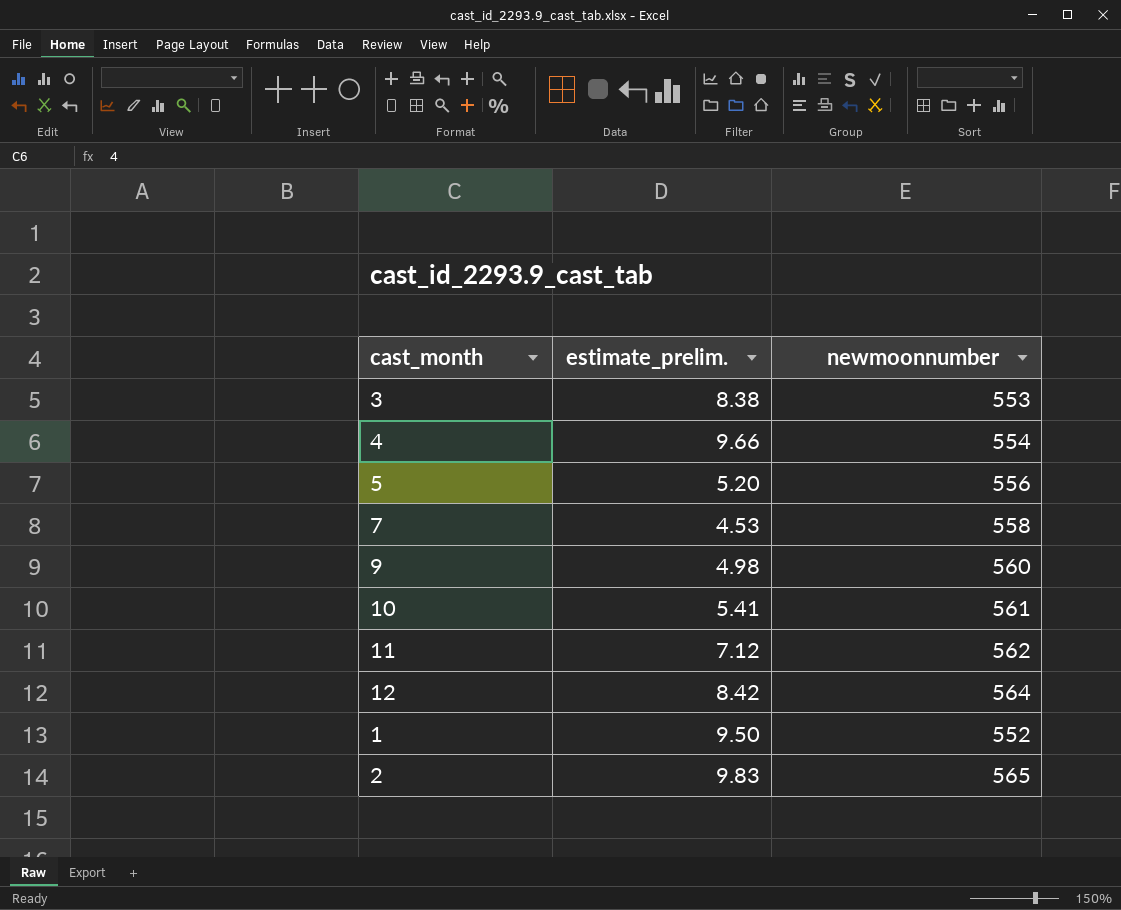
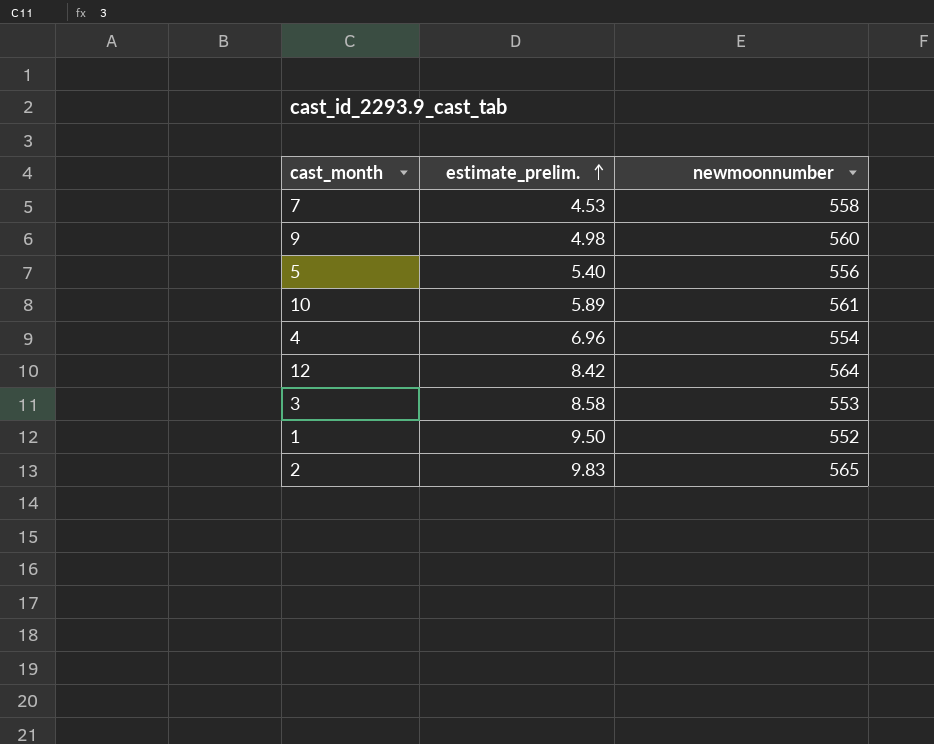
row order: none -> estimate_prelim. ascending
row 11: 7.12 | 562 -> none
5 | estimate_prelim.: 5.20 -> 5.40
10 | estimate_prelim.: 5.41 -> 5.89
4 | estimate_prelim.: 9.66 -> 6.96
3 | estimate_prelim.: 8.38 -> 8.58

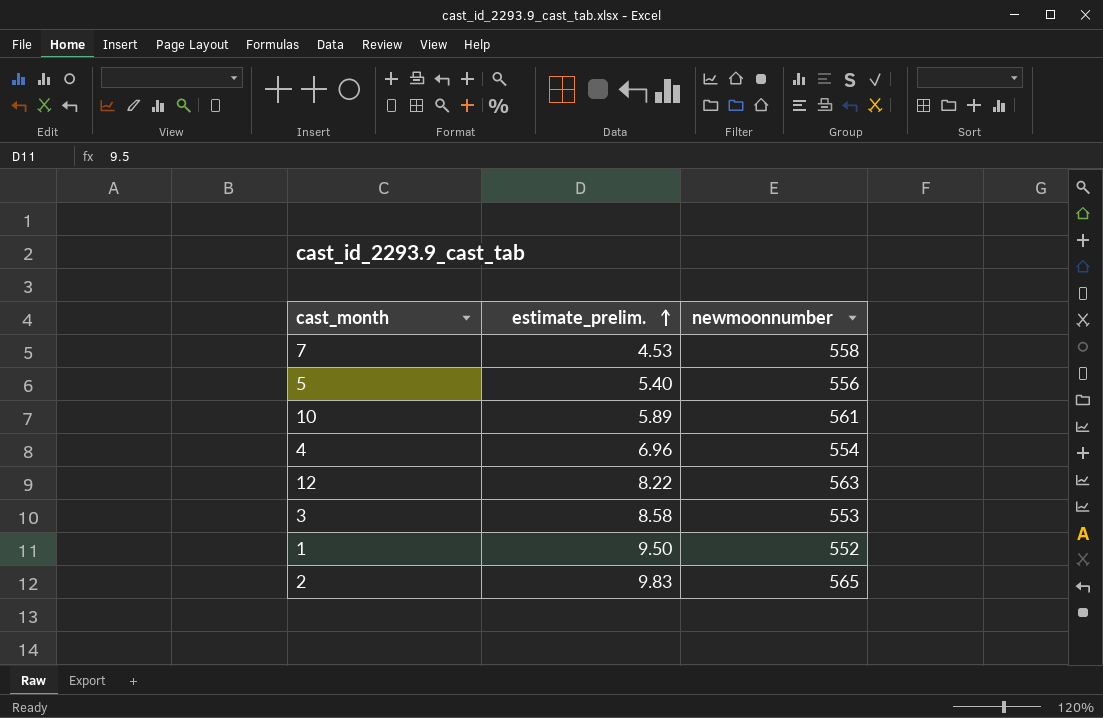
row 9: 4.98 | 560 -> none
12 | estimate_prelim.: 8.42 -> 8.22
12 | newmoonnumber: 564 -> 563

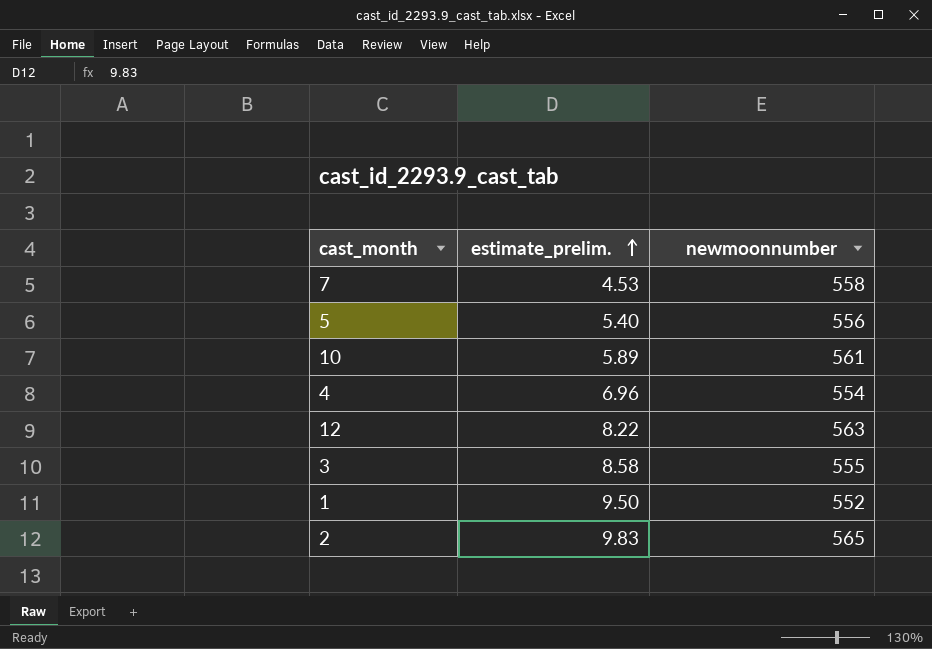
3 | newmoonnumber: 553 -> 555

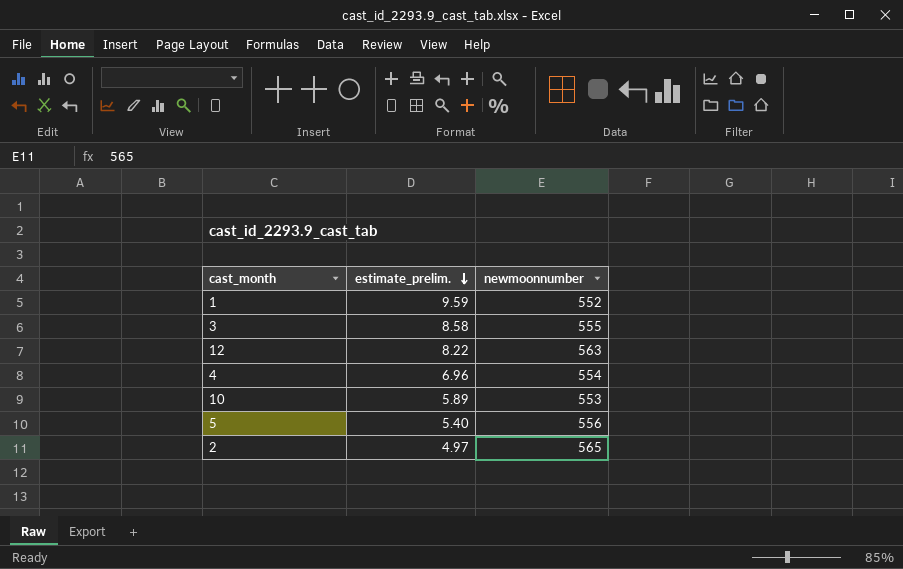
row order: estimate_prelim. ascending -> estimate_prelim. descending
row 7: 4.53 | 558 -> none
1 | estimate_prelim.: 9.50 -> 9.59
10 | newmoonnumber: 561 -> 553
2 | estimate_prelim.: 9.83 -> 4.97

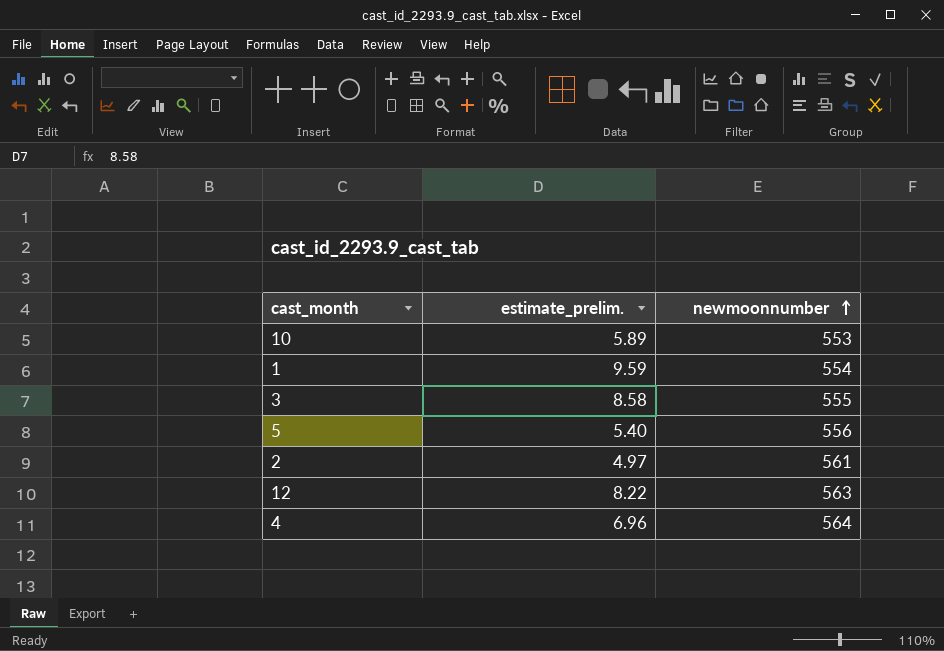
row order: estimate_prelim. descending -> newmoonnumber ascending
1 | newmoonnumber: 552 -> 554
2 | newmoonnumber: 565 -> 561
4 | newmoonnumber: 554 -> 564

